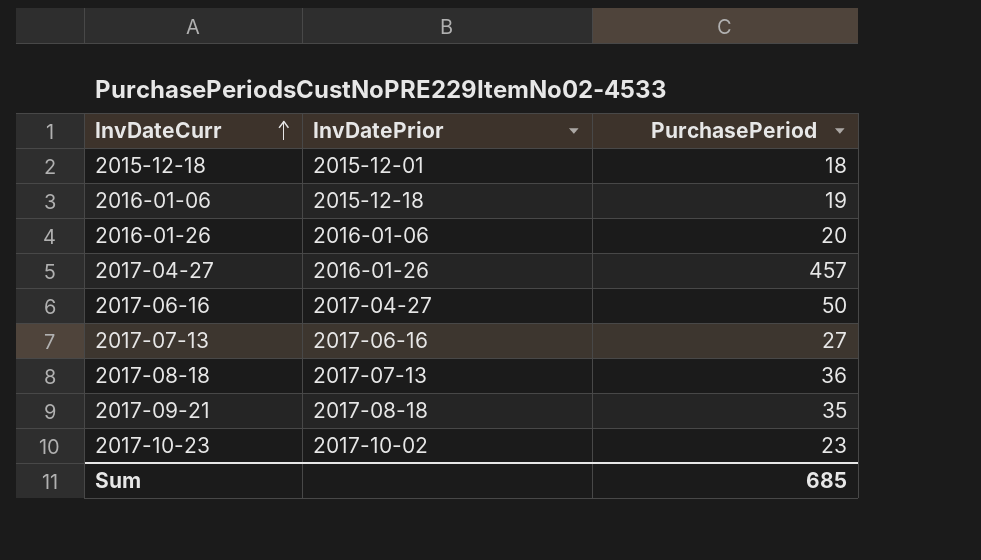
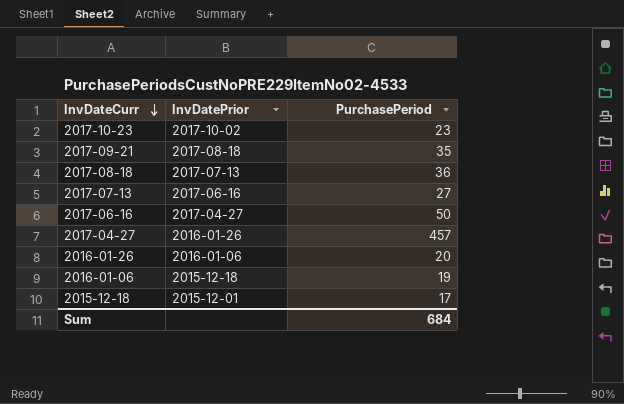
row order: InvDateCurr ascending -> InvDateCurr descending
2015-12-18 | PurchasePeriod: 18 -> 17
Sum | PurchasePeriod: 685 -> 684

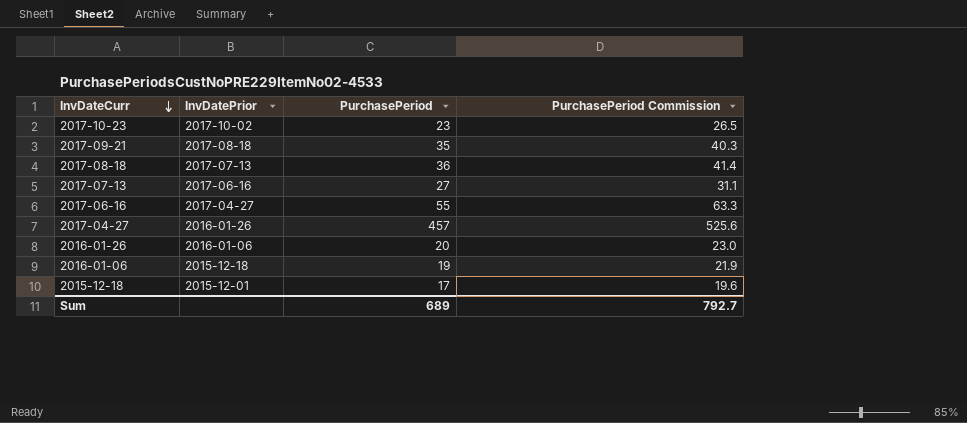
column PurchasePeriod Commission | formula: none -> [PurchasePeriod] * 1.15
2017-06-16 | PurchasePeriod: 50 -> 55
Sum | PurchasePeriod: 684 -> 689

